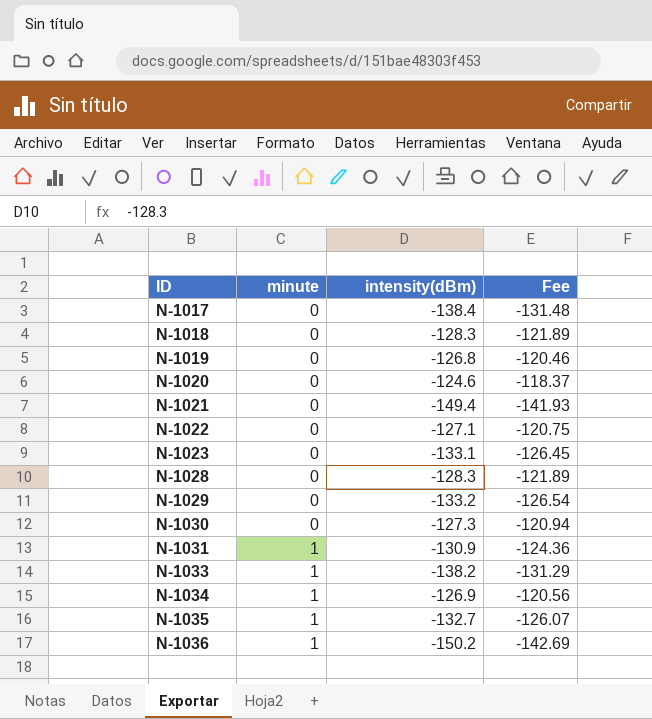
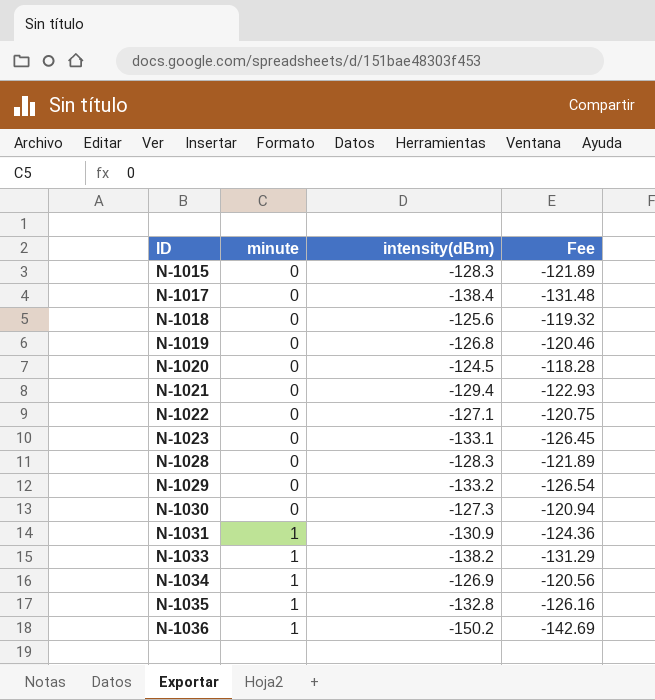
row N-1015: none -> 0 | -128.3 | -121.89
N-1018 | intensity(dBm): -128.3 -> -125.6
N-1018 | Fee: -121.89 -> -119.32
N-1020 | intensity(dBm): -124.6 -> -124.5
N-1020 | Fee: -118.37 -> -118.28
N-1021 | intensity(dBm): -149.4 -> -129.4
N-1021 | Fee: -141.93 -> -122.93
N-1035 | intensity(dBm): -132.7 -> -132.8
N-1035 | Fee: -126.07 -> -126.16

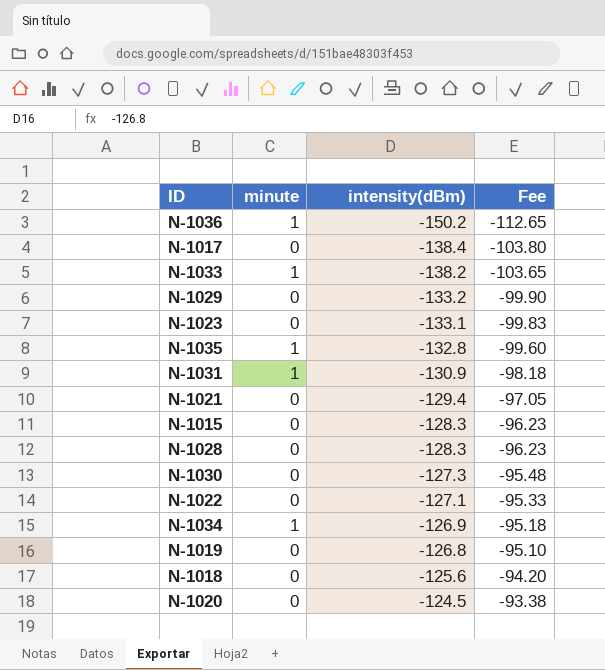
row order: ID ascending -> intensity(dBm) ascending
column Fee | formula: [intensity(dBm)] * 0.95 -> [intensity(dBm)] * 0.75

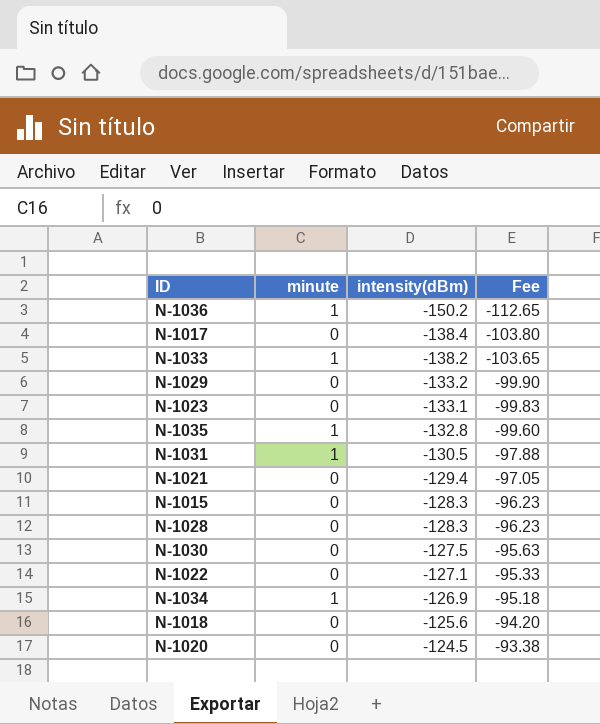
row N-1019: 0 | -126.8 | -95.10 -> none
N-1031 | intensity(dBm): -130.9 -> -130.5
N-1031 | Fee: -98.18 -> -97.88
N-1030 | intensity(dBm): -127.3 -> -127.5
N-1030 | Fee: -95.48 -> -95.63

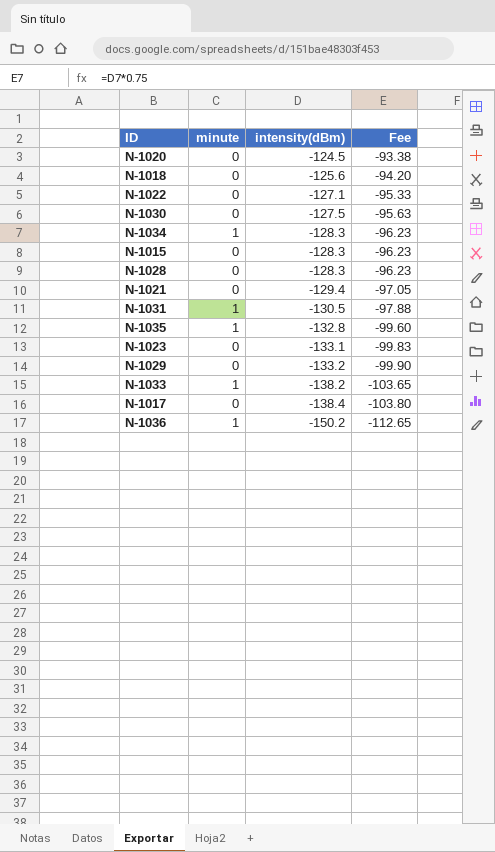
row order: intensity(dBm) ascending -> intensity(dBm) descending
N-1034 | intensity(dBm): -126.9 -> -128.3
N-1034 | Fee: -95.18 -> -96.23

